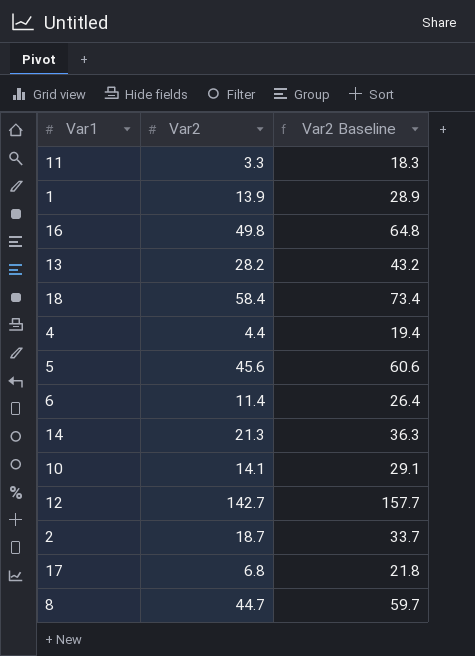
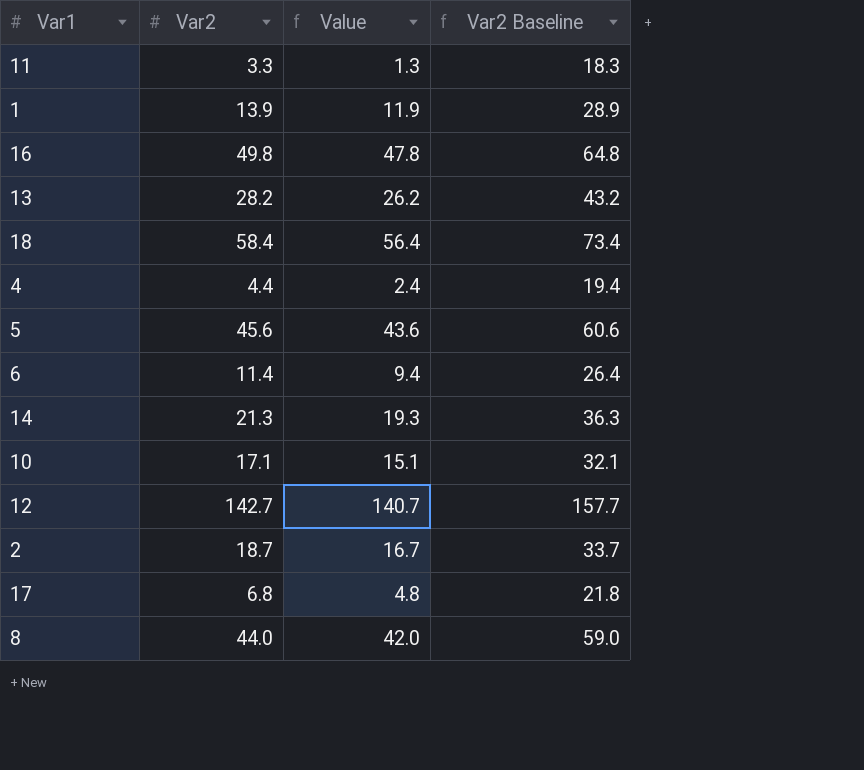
column Value | formula: none -> [Var2] - 2
10 | Var2: 14.1 -> 17.1
10 | Var2 Baseline: 29.1 -> 32.1
8 | Var2: 44.7 -> 44.0
8 | Var2 Baseline: 59.7 -> 59.0

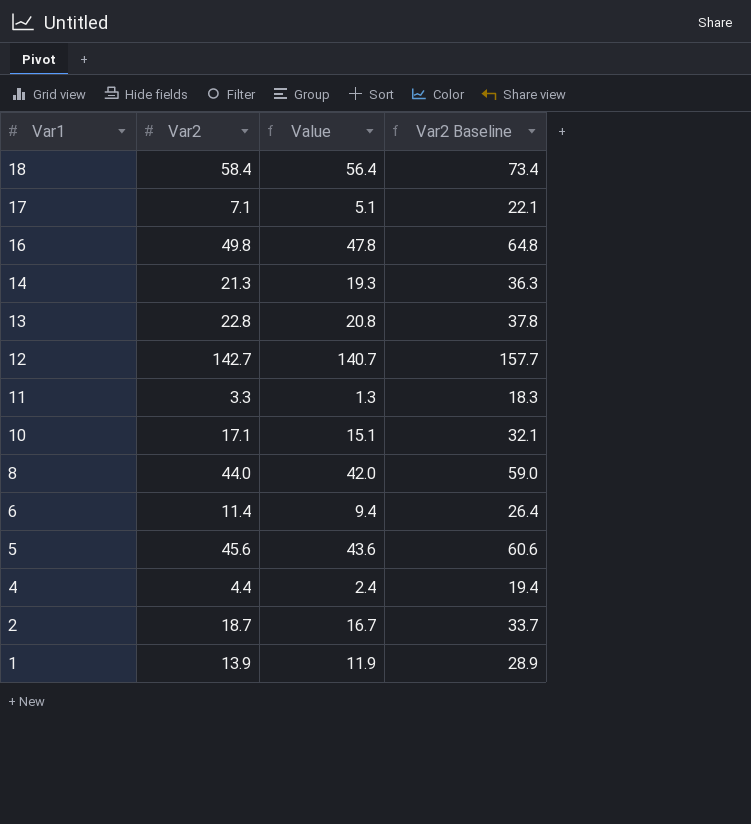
row order: none -> Var1 descending
17 | Var2: 6.8 -> 7.1
17 | Value: 4.8 -> 5.1
17 | Var2 Baseline: 21.8 -> 22.1
13 | Var2: 28.2 -> 22.8
13 | Value: 26.2 -> 20.8
13 | Var2 Baseline: 43.2 -> 37.8

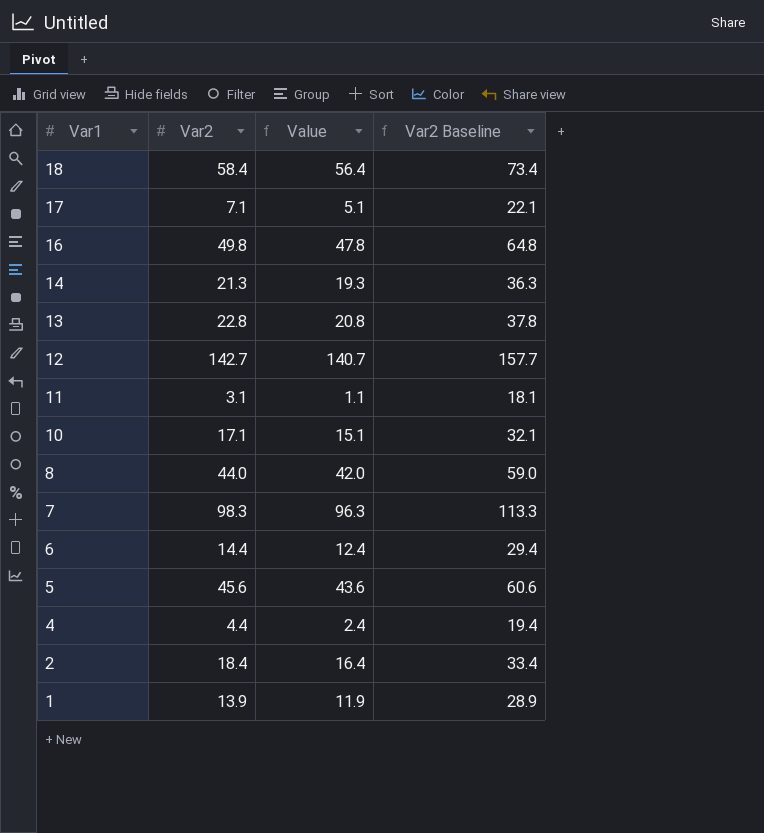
11 | Var2: 3.3 -> 3.1
11 | Value: 1.3 -> 1.1
11 | Var2 Baseline: 18.3 -> 18.1
row 7: none -> 98.3 | 96.3 | 113.3
6 | Var2: 11.4 -> 14.4
6 | Value: 9.4 -> 12.4
6 | Var2 Baseline: 26.4 -> 29.4
2 | Var2: 18.7 -> 18.4
2 | Value: 16.7 -> 16.4
2 | Var2 Baseline: 33.7 -> 33.4

